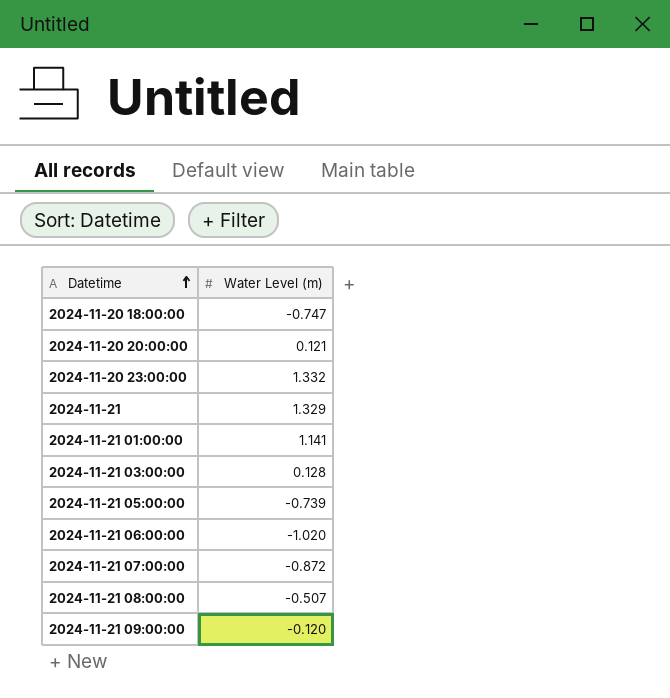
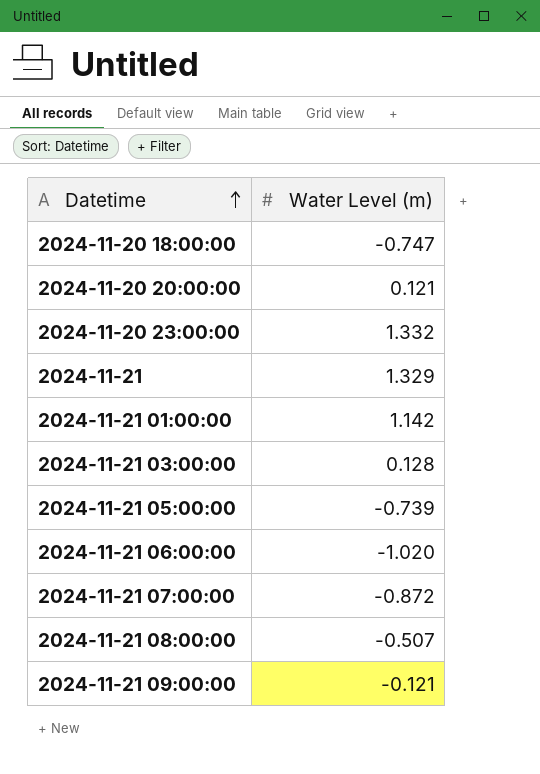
2024-11-21 01:00:00 | Water Level (m): 1.141 -> 1.142
2024-11-21 09:00:00 | Water Level (m): -0.120 -> -0.121

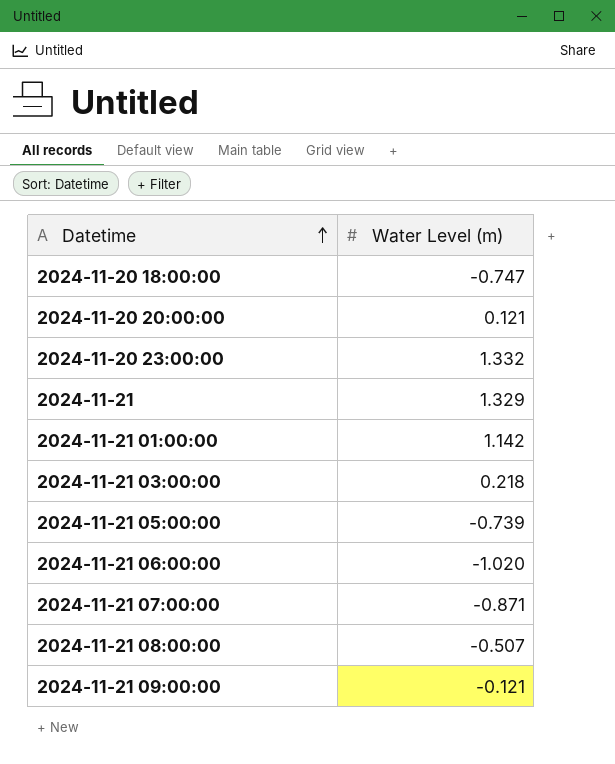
2024-11-21 03:00:00 | Water Level (m): 0.128 -> 0.218
2024-11-21 07:00:00 | Water Level (m): -0.872 -> -0.871

